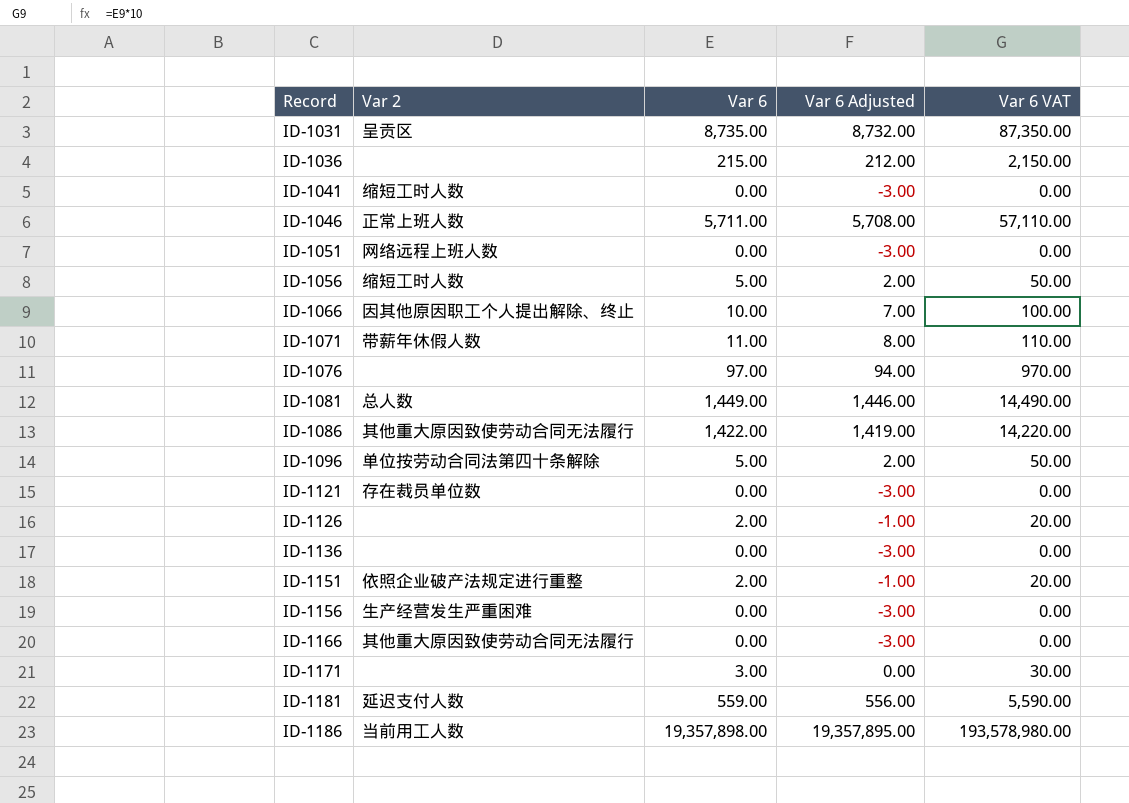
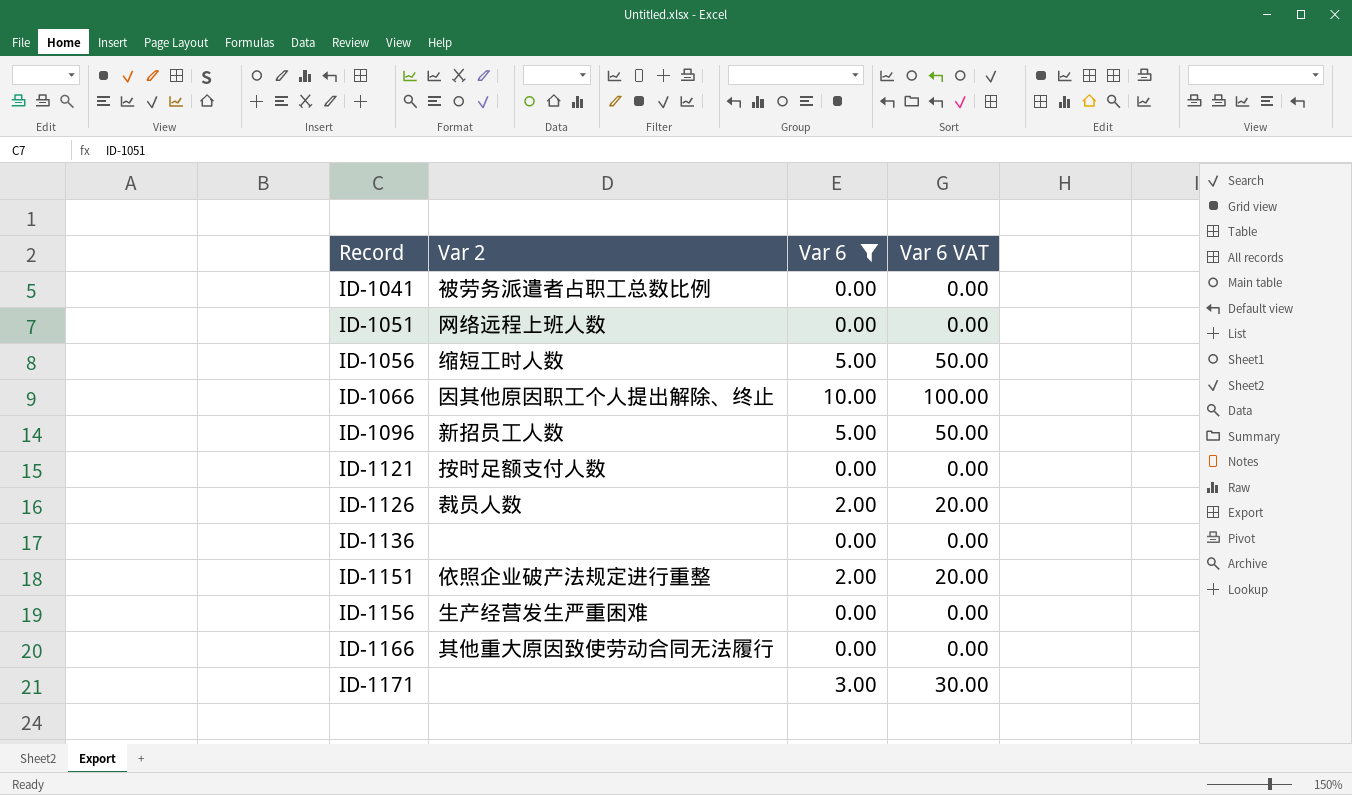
filter: none -> Var 6 <= 10.00
column Var 6 Adjusted | formula: [Var 6] - 3 -> none
ID-1041 | Var 2: 缩短工时人数 -> 被劳务派遣者占职工总数比例
ID-1096 | Var 2: 单位按劳动合同法第四十条解除 -> 新招员工人数
ID-1121 | Var 2: 存在裁员单位数 -> 按时足额支付人数
ID-1126 | Var 2: none -> 裁员人数

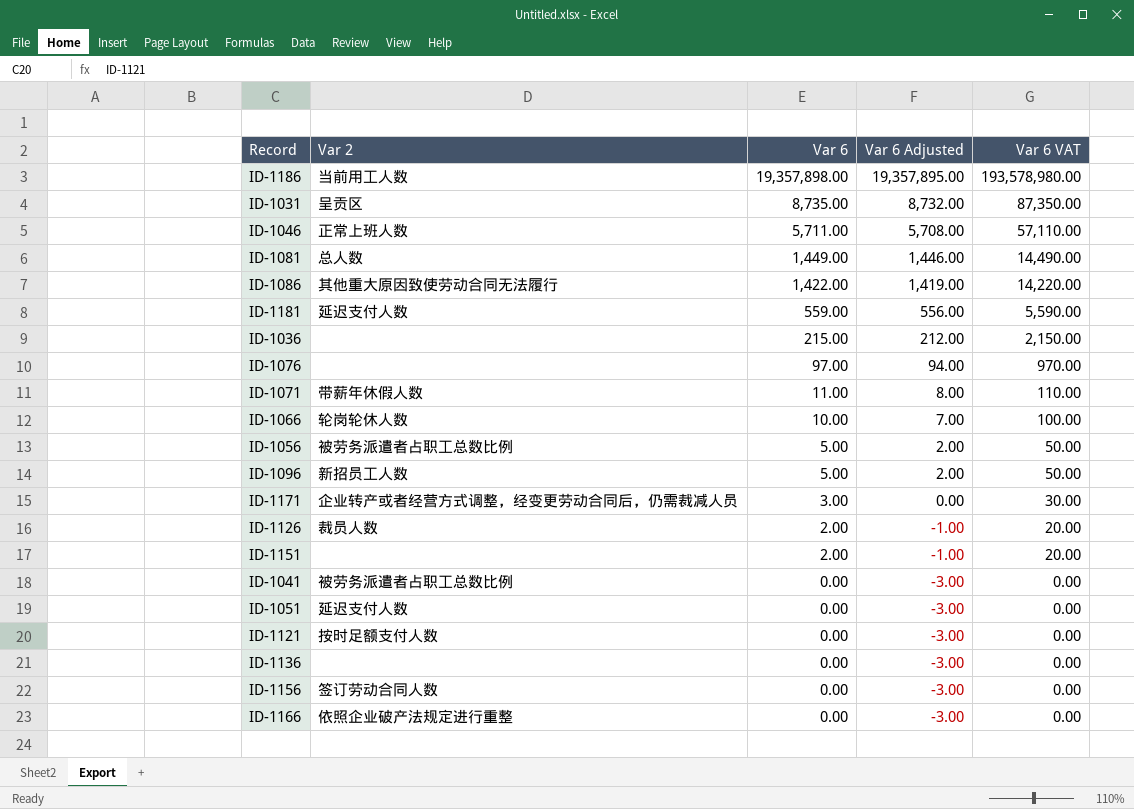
filter: Var 6 <= 10.00 -> none
row order: Record ascending -> Var 6 descending
column Var 6 Adjusted | formula: none -> [Var 6] - 3
ID-1066 | Var 2: 因其他原因职工个人提出解除、终止 -> 轮岗轮休人数
ID-1056 | Var 2: 缩短工时人数 -> 被劳务派遣者占职工总数比例
ID-1171 | Var 2: none -> 企业转产或者经营方式调整，经变更劳动合同后，仍需裁减人员
ID-1151 | Var 2: 依照企业破产法规定进行重整 -> none
ID-1051 | Var 2: 网络远程上班人数 -> 延迟支付人数
ID-1156 | Var 2: 生产经营发生严重困难 -> 签订劳动合同人数
ID-1166 | Var 2: 其他重大原因致使劳动合同无法履行 -> 依照企业破产法规定进行重整

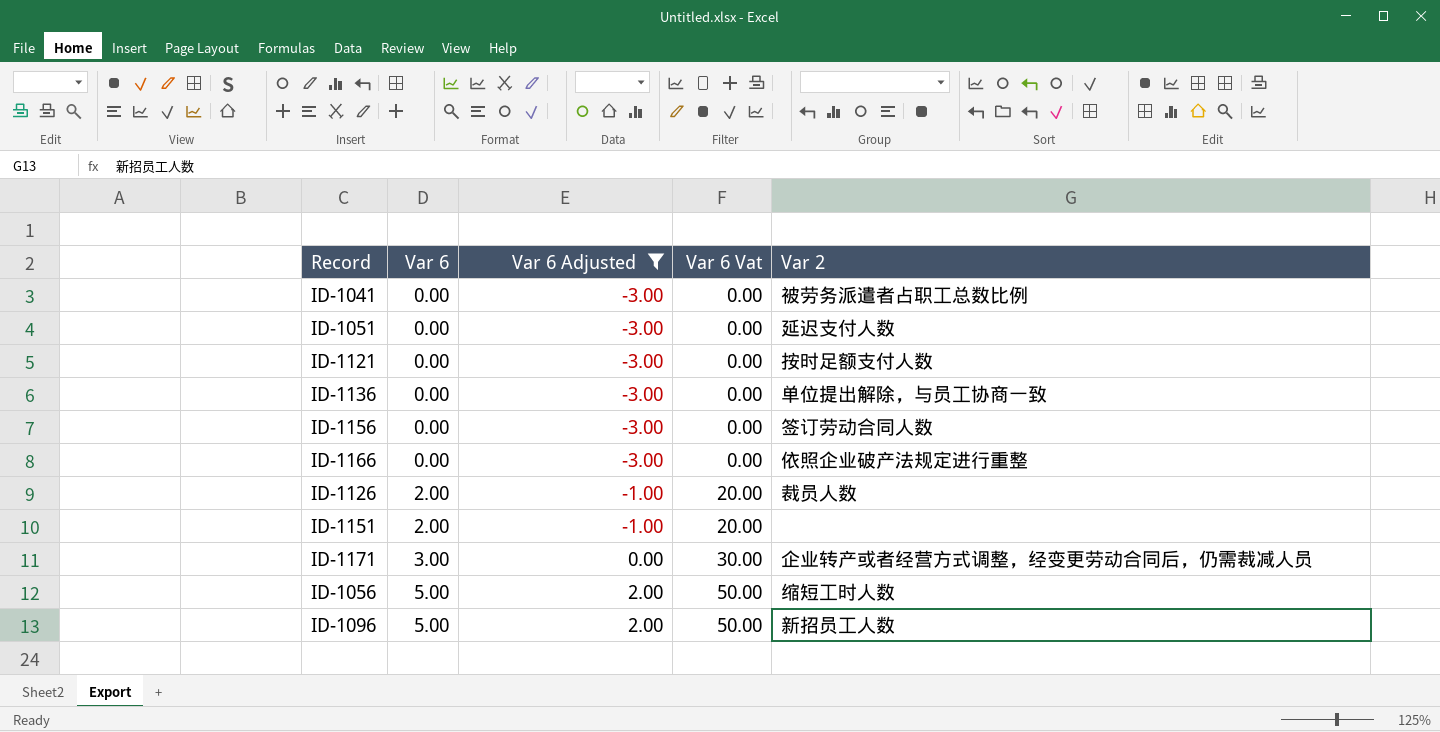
filter: none -> Var 6 Adjusted <= 2.00
row order: Var 6 descending -> Var 6 ascending
column name: Var 6 VAT -> Var 6 Vat
column Var 2 | position: 2 -> 5
ID-1136 | Var 2: none -> 单位提出解除，与员工协商一致
ID-1056 | Var 2: 被劳务派遣者占职工总数比例 -> 缩短工时人数

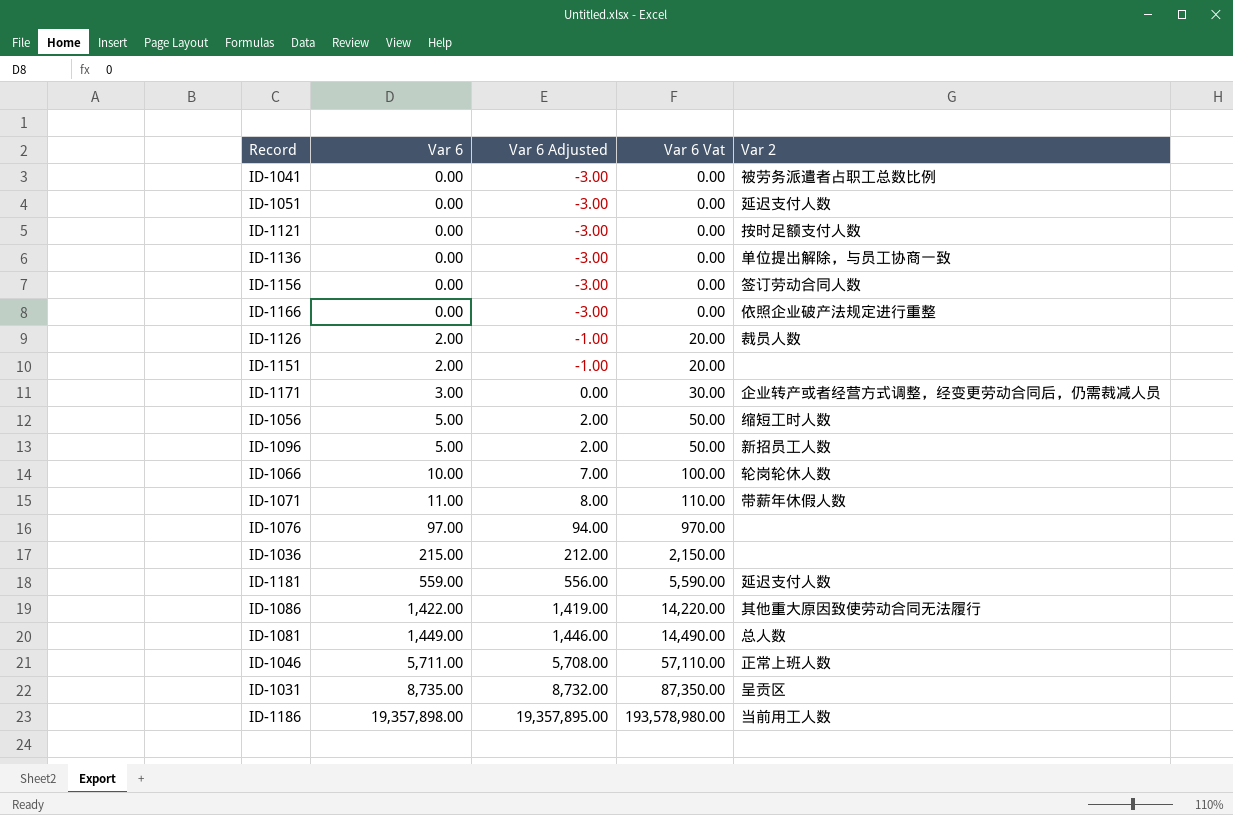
filter: Var 6 Adjusted <= 2.00 -> none

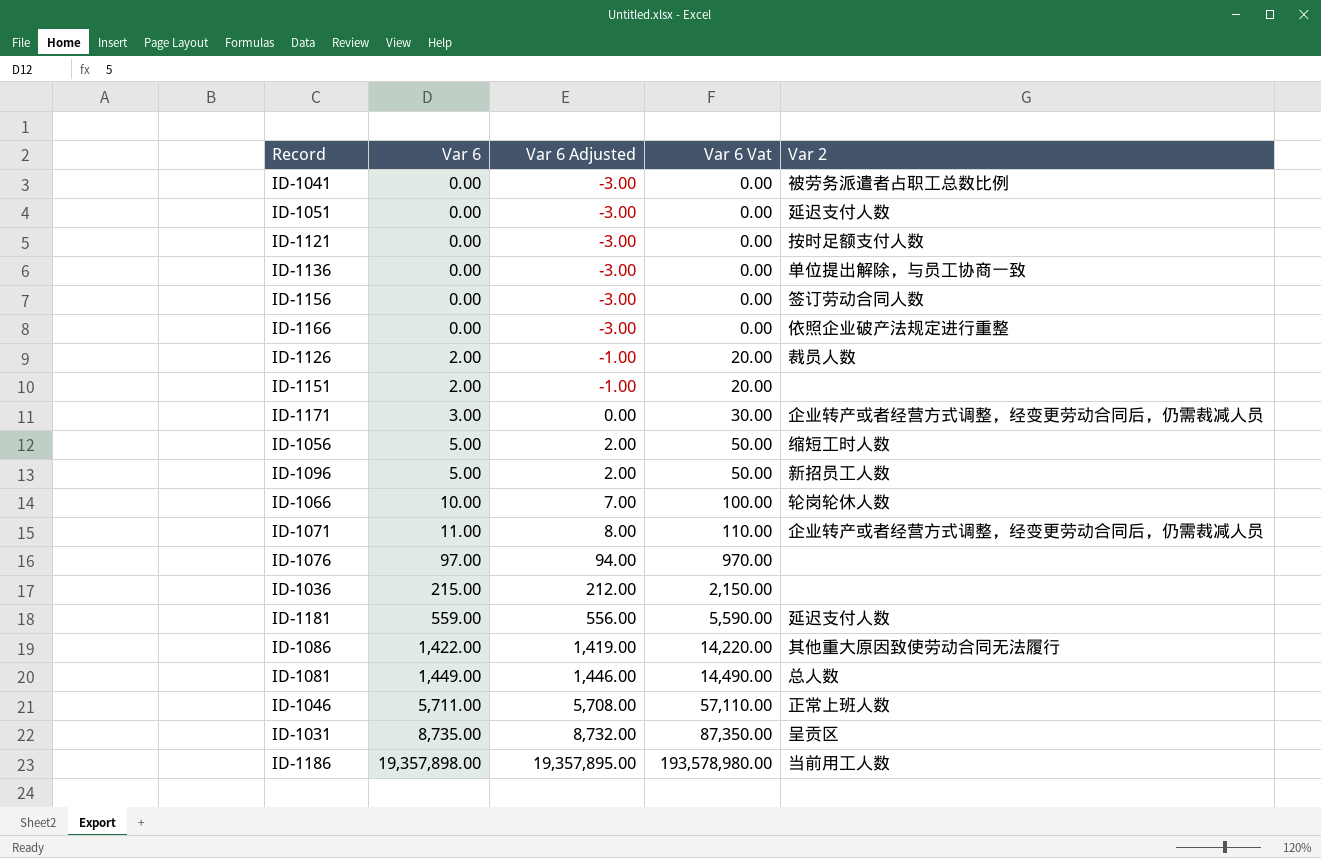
ID-1071 | Var 2: 带薪年休假人数 -> 企业转产或者经营方式调整，经变更劳动合同后，仍需裁减人员

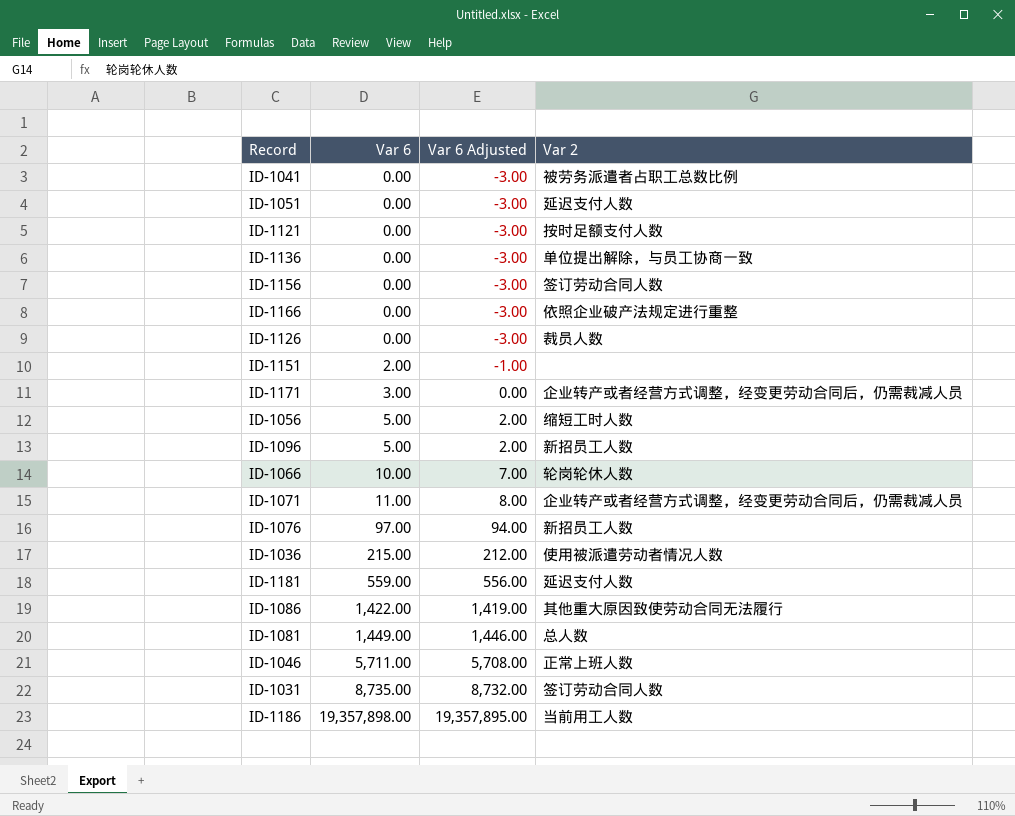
column Var 6 Vat | formula: [Var 6] * 10 -> none
ID-1126 | Var 6: 2.00 -> 0.00
ID-1126 | Var 6 Adjusted: -1.00 -> -3.00
ID-1076 | Var 2: none -> 新招员工人数
ID-1036 | Var 2: none -> 使用被派遣劳动者情况人数
ID-1031 | Var 2: 呈贡区 -> 签订劳动合同人数

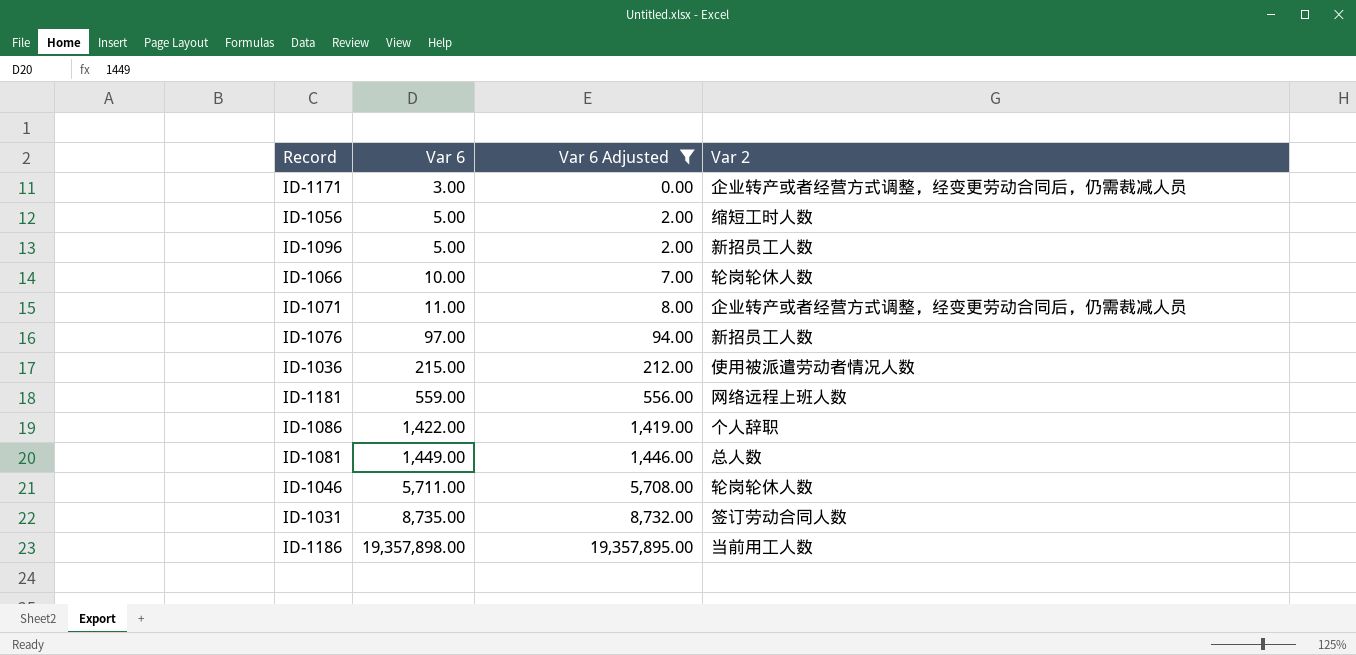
filter: none -> Var 6 Adjusted >= 0.00
ID-1181 | Var 2: 延迟支付人数 -> 网络远程上班人数
ID-1086 | Var 2: 其他重大原因致使劳动合同无法履行 -> 个人辞职
ID-1046 | Var 2: 正常上班人数 -> 轮岗轮休人数

